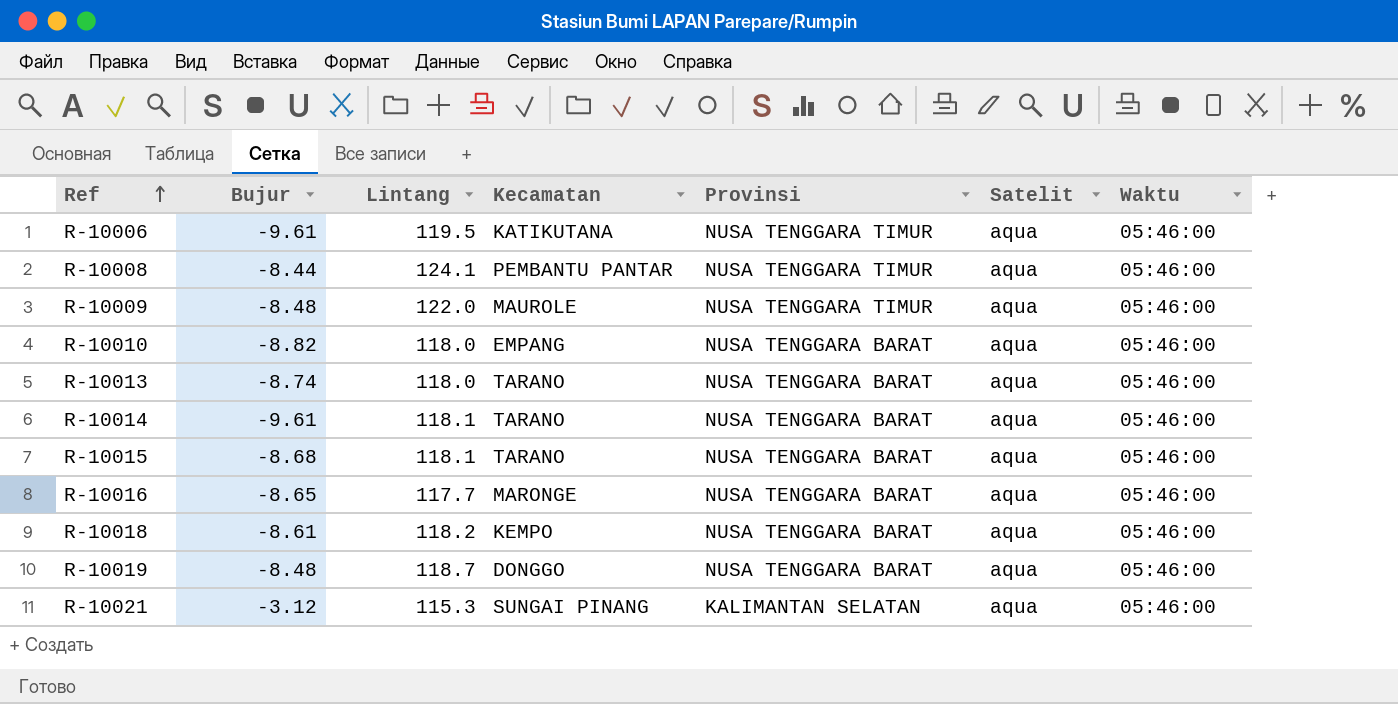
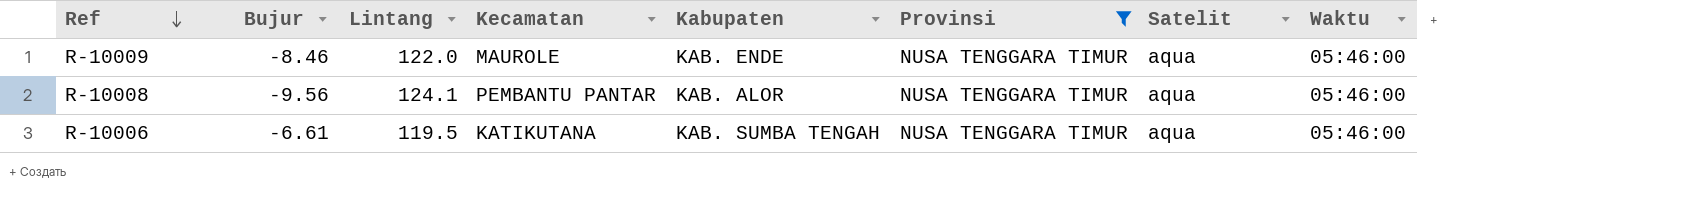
filter: none -> Provinsi = NUSA TENGGARA TIMUR
row order: Ref ascending -> Ref descending
column Kabupaten | position: none -> 5
R-10009 | Bujur: -8.48 -> -8.46
R-10008 | Bujur: -8.44 -> -9.56
R-10006 | Bujur: -9.61 -> -6.61

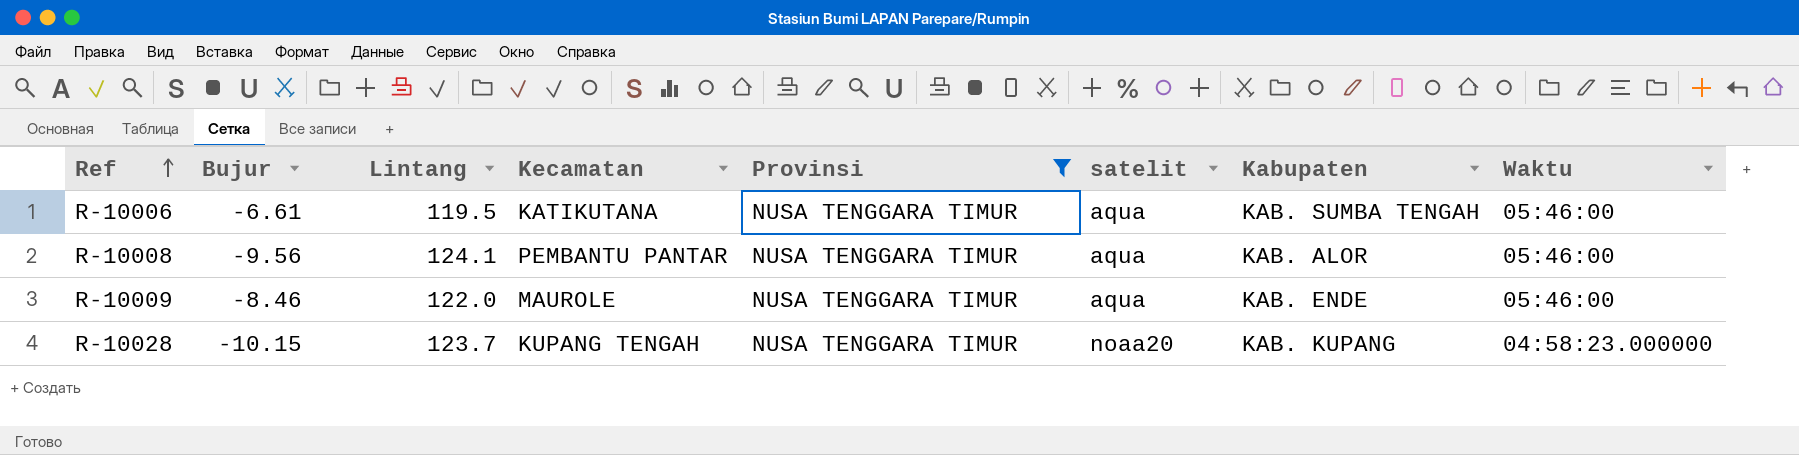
row order: Ref descending -> Ref ascending
column name: Satelit -> satelit
column Kabupaten | position: 5 -> 7
row R-10028: none -> -10.15 | 123.7 | KUPANG TENGAH | NUSA TENGGARA TIMUR | noaa20 | KAB. KUPANG | 04:58:23.000000

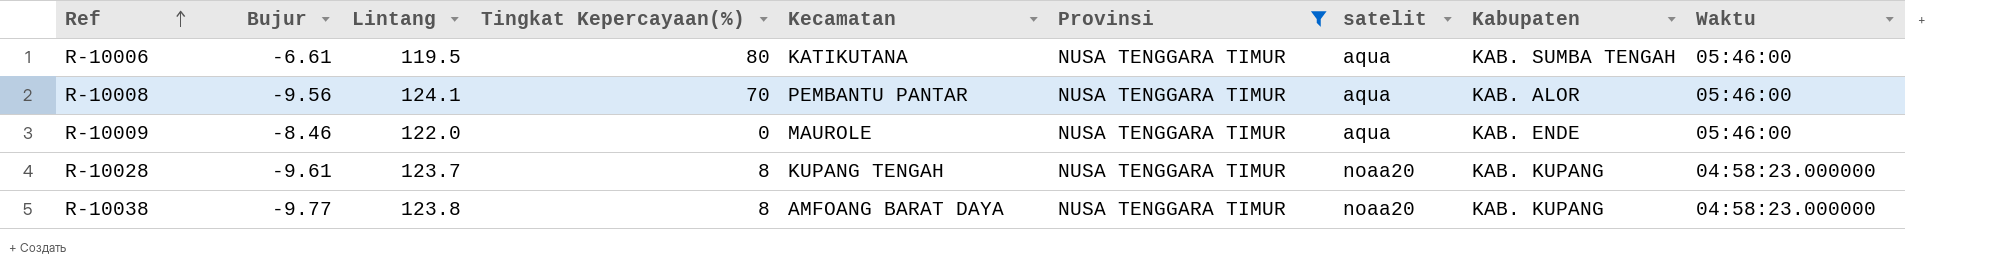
column Tingkat Kepercayaan(%) | position: none -> 4
R-10028 | Bujur: -10.15 -> -9.61
row R-10038: none -> -9.77 | 123.8 | 8 | AMFOANG BARAT DAYA | NUSA TENGGARA TIMUR | noaa20 | KAB. KUPANG | 04:58:23.000000

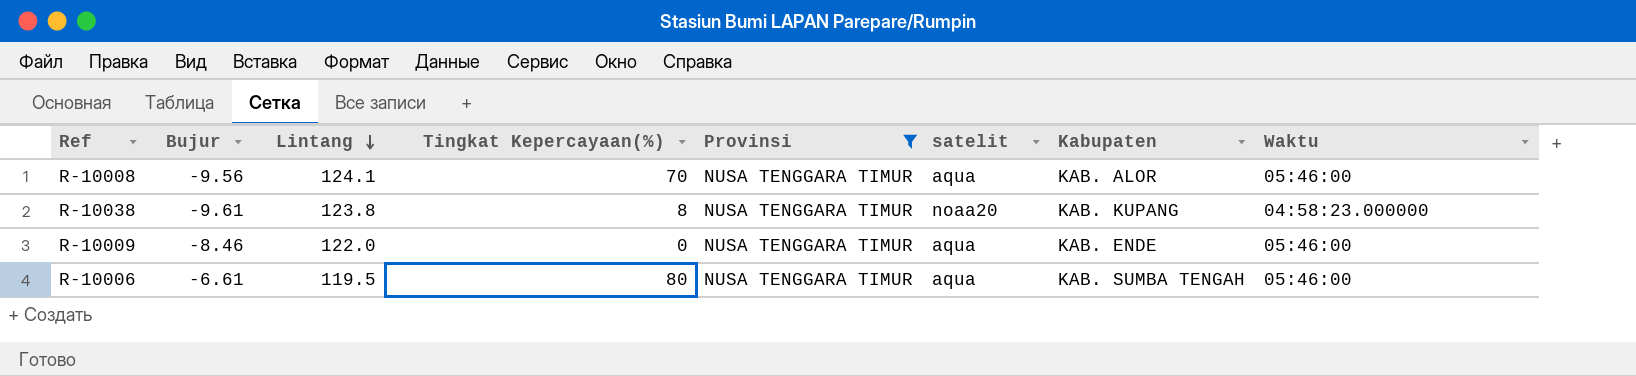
row order: Ref ascending -> Lintang descending
column Kecamatan | position: 5 -> none
row R-10028: -9.61 | 123.7 | 8 | KUPANG TENGAH | NUSA TENGGARA TIMUR | noaa20 | KAB. KUPANG | 04:58:23.000000 -> none
R-10038 | Bujur: -9.77 -> -9.61

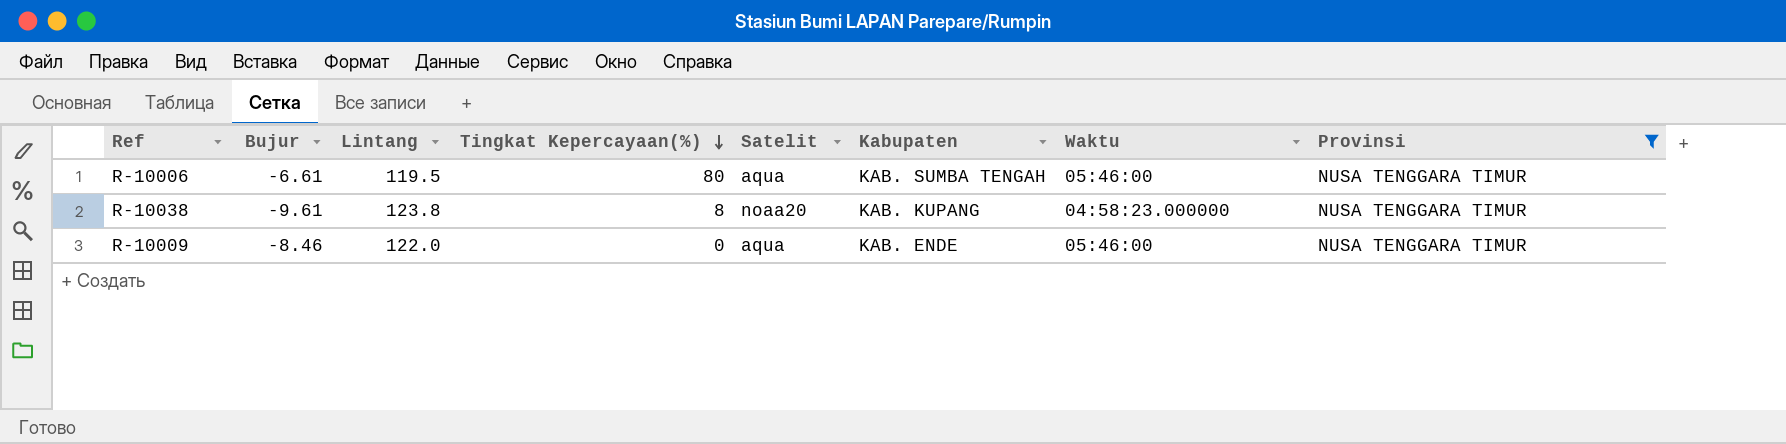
row order: Lintang descending -> Tingkat Kepercayaan(%) descending
column name: satelit -> Satelit
column Provinsi | position: 5 -> 8
row R-10008: -9.56 | 124.1 | 70 | NUSA TENGGARA TIMUR | aqua | KAB. ALOR | 05:46:00 -> none

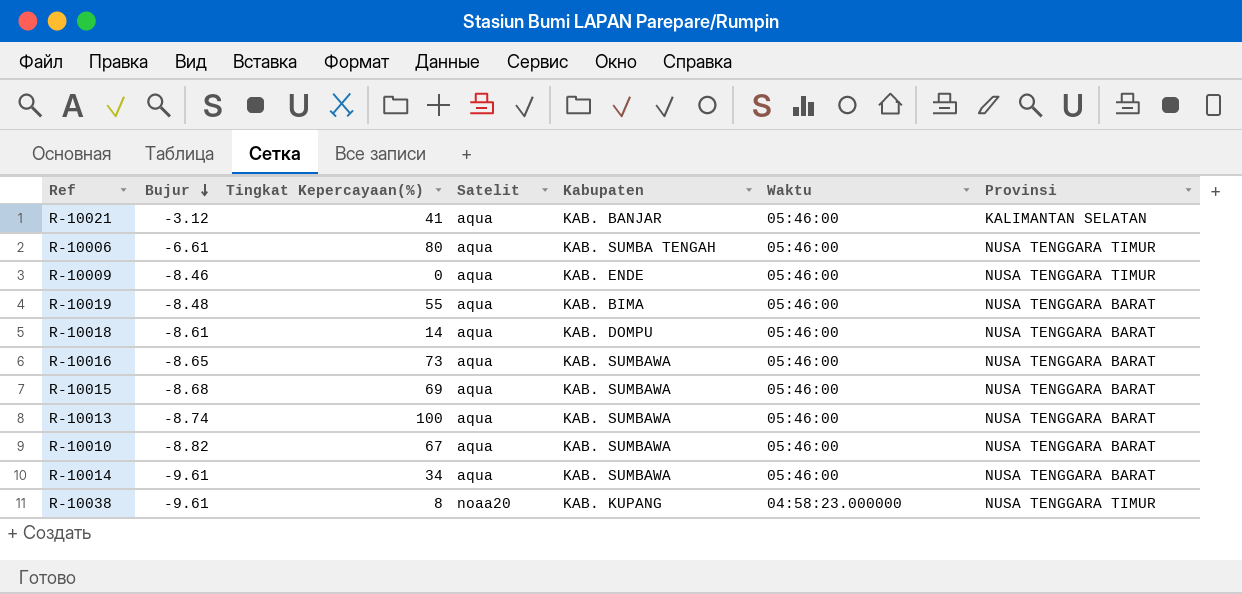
filter: Provinsi = NUSA TENGGARA TIMUR -> none
row order: Tingkat Kepercayaan(%) descending -> Bujur descending
column Lintang | position: 3 -> none

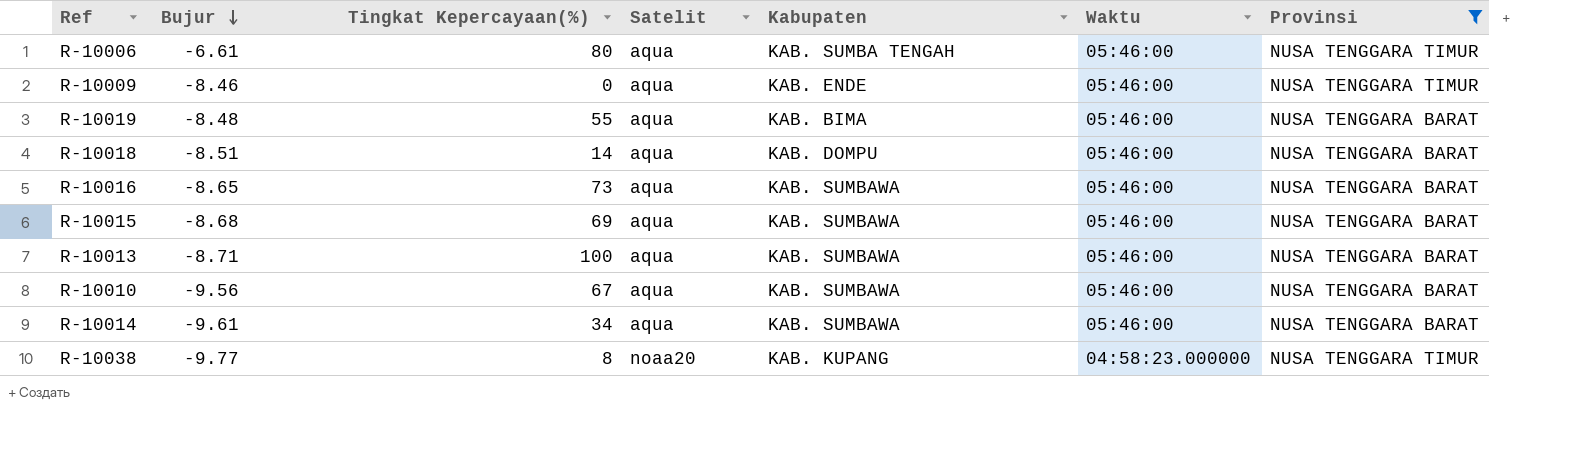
filter: none -> Provinsi != KALIMANTAN SELATAN
R-10018 | Bujur: -8.61 -> -8.51
R-10013 | Bujur: -8.74 -> -8.71
R-10010 | Bujur: -8.82 -> -9.56
R-10038 | Bujur: -9.61 -> -9.77

